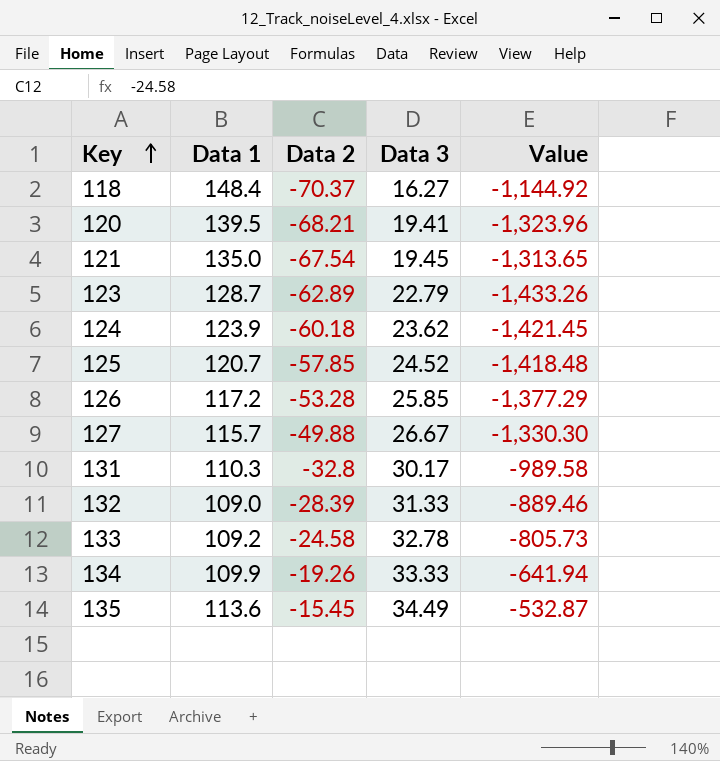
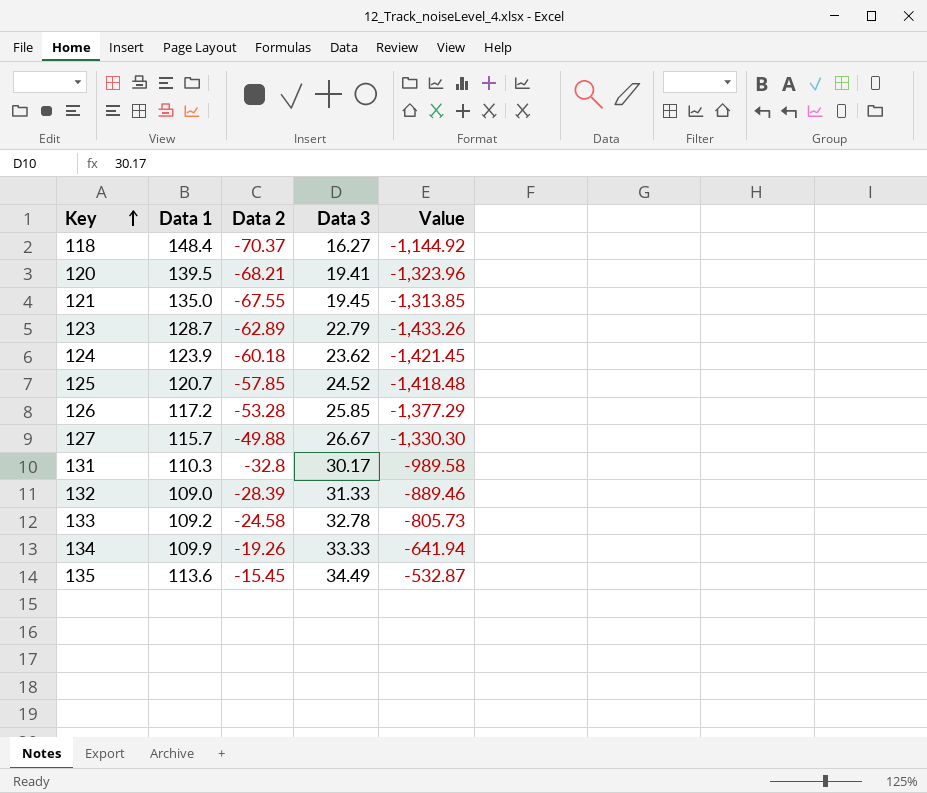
121 | Data 2: -67.54 -> -67.55
121 | Value: -1,313.65 -> -1,313.85

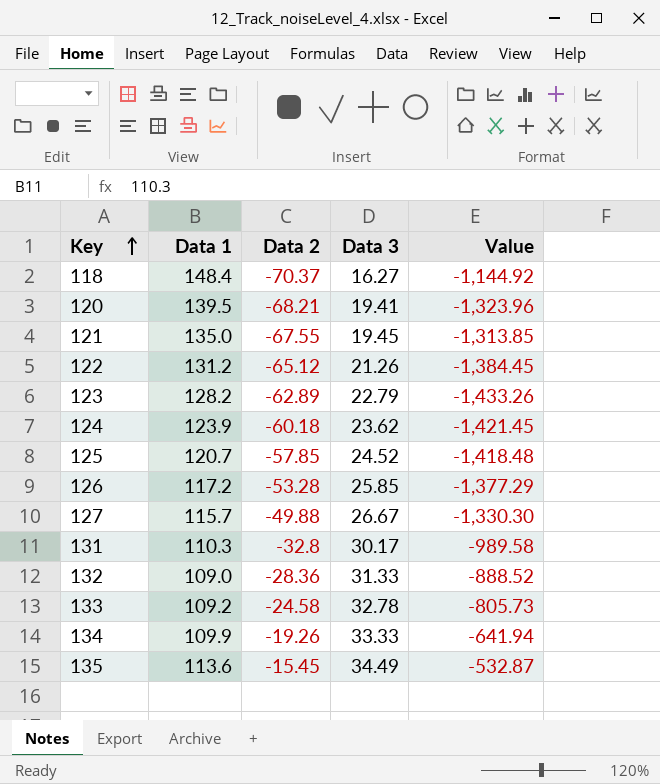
row 122: none -> 131.2 | -65.12 | 21.26 | -1,384.45
123 | Data 1: 128.7 -> 128.2
132 | Data 2: -28.39 -> -28.36
132 | Value: -889.46 -> -888.52

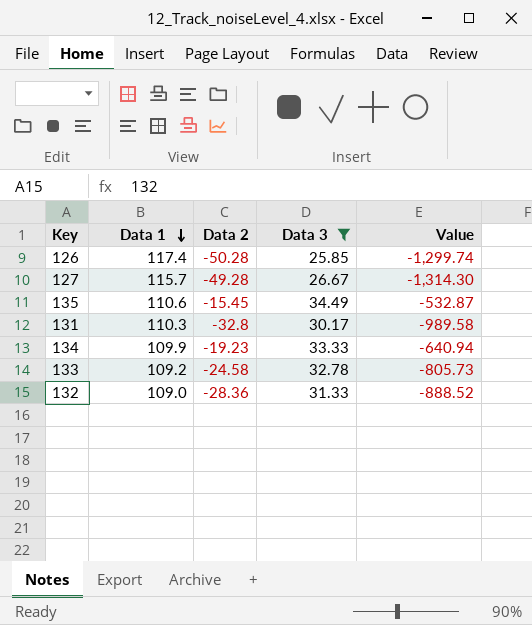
filter: none -> Data 3 >= 25.85
row order: Key ascending -> Data 1 descending
126 | Data 1: 117.2 -> 117.4
126 | Data 2: -53.28 -> -50.28
126 | Value: -1,377.29 -> -1,299.74
127 | Data 2: -49.88 -> -49.28
127 | Value: -1,330.30 -> -1,314.30
135 | Data 1: 113.6 -> 110.6
134 | Data 2: -19.26 -> -19.23
134 | Value: -641.94 -> -640.94

